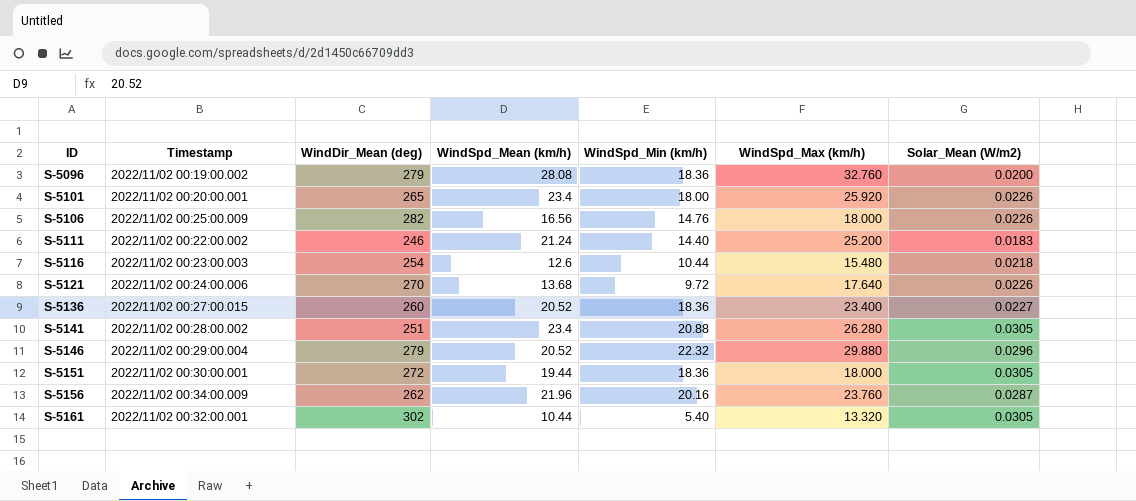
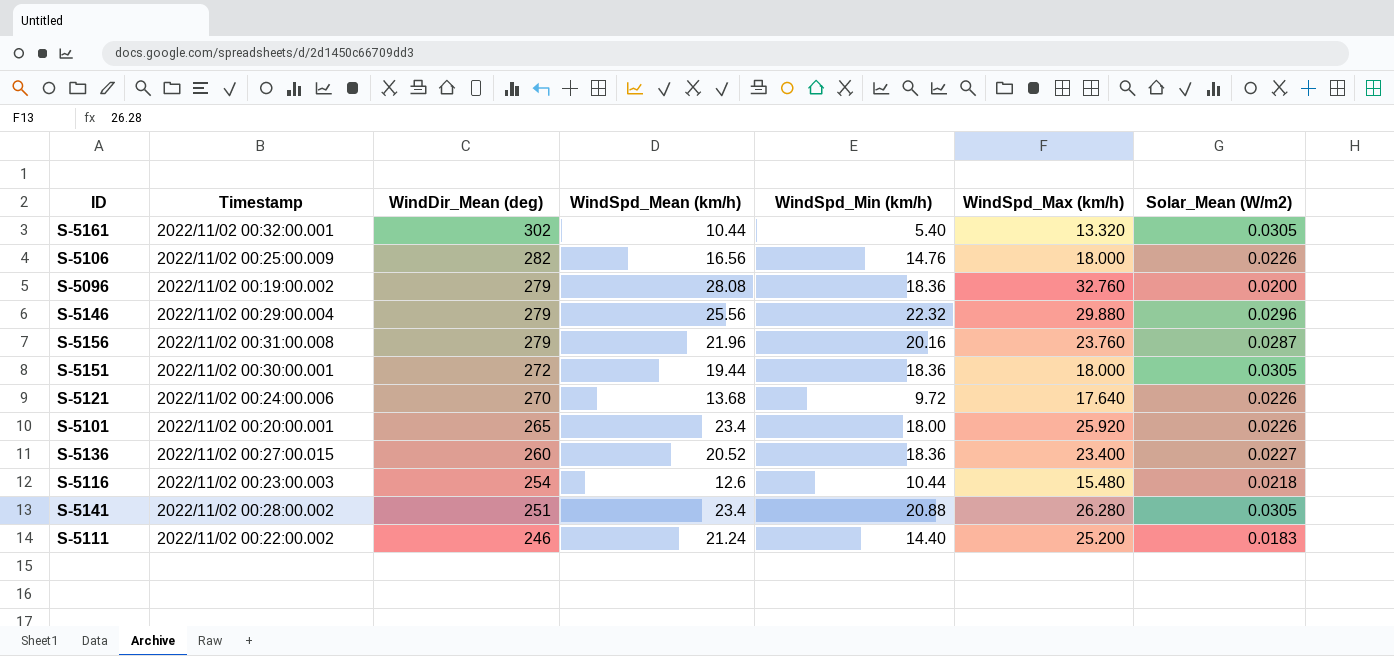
row order: ID ascending -> WindDir_Mean (deg) descending
S-5146 | WindSpd_Mean (km/h): 20.52 -> 25.56
S-5156 | Timestamp: 2022/11/02 00:34:00.009 -> 2022/11/02 00:31:00.008
S-5156 | WindDir_Mean (deg): 262 -> 279

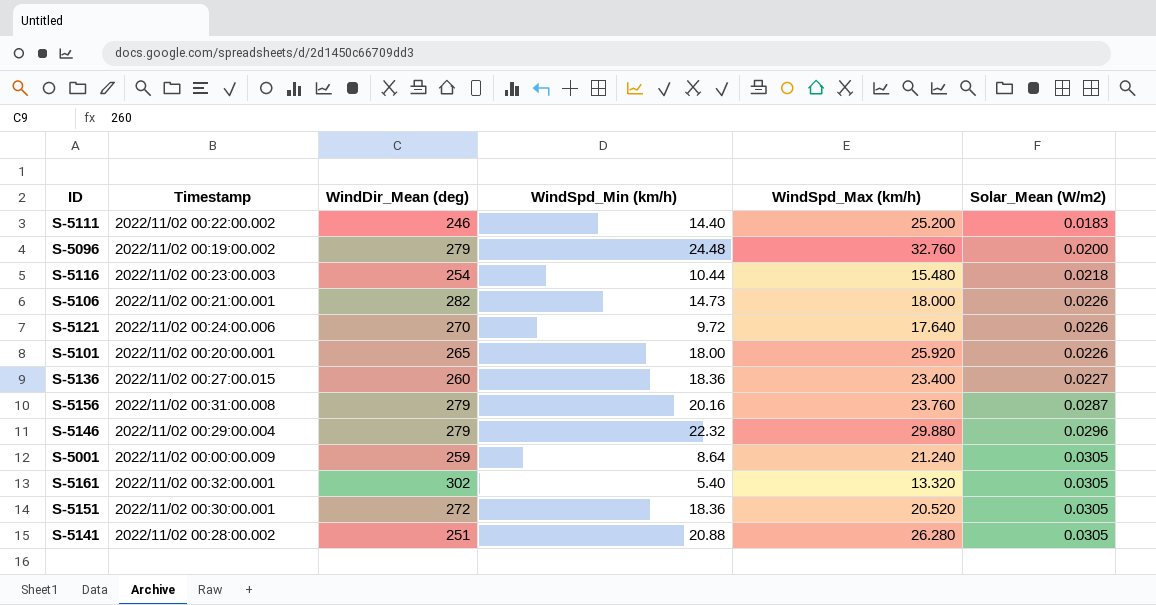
row order: WindDir_Mean (deg) descending -> Solar_Mean (W/m2) ascending
column WindSpd_Mean (km/h) | position: 4 -> none
S-5096 | WindSpd_Min (km/h): 18.36 -> 24.48
S-5106 | Timestamp: 2022/11/02 00:25:00.009 -> 2022/11/02 00:21:00.001
S-5106 | WindSpd_Min (km/h): 14.76 -> 14.73
row S-5001: none -> 2022/11/02 00:00:00.009 | 259 | 8.64 | 21.240 | 0.0305
S-5151 | WindSpd_Max (km/h): 18.000 -> 20.520

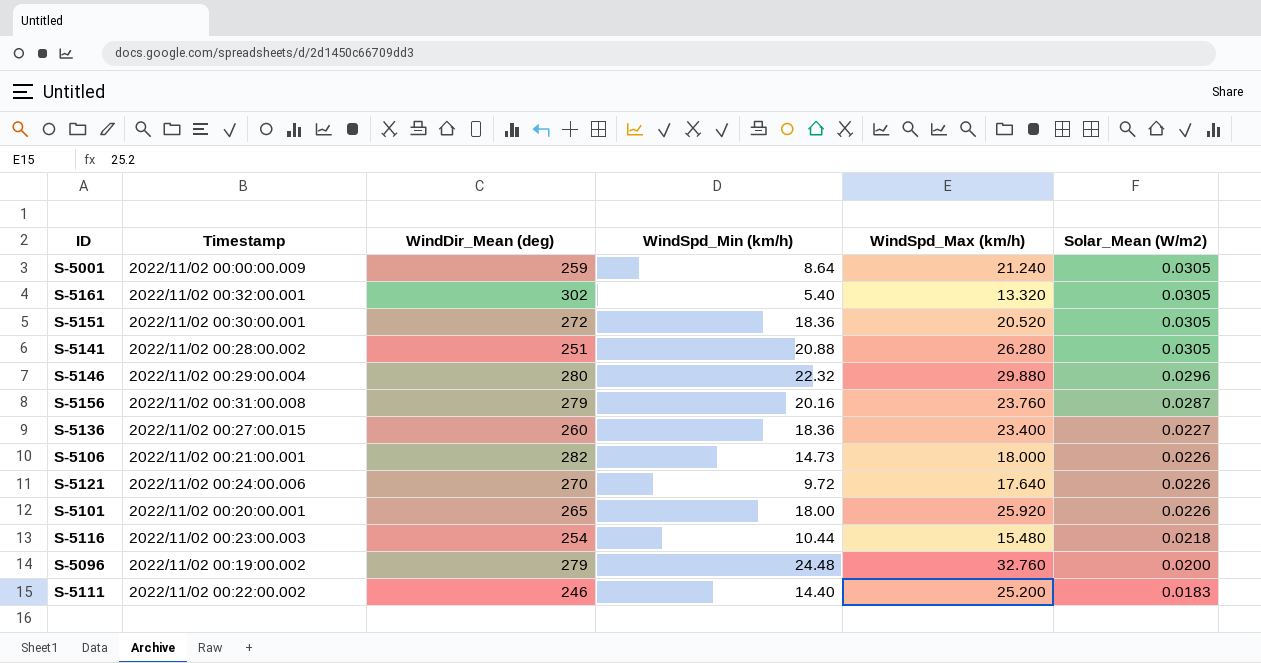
row order: Solar_Mean (W/m2) ascending -> Solar_Mean (W/m2) descending
S-5146 | WindDir_Mean (deg): 279 -> 280

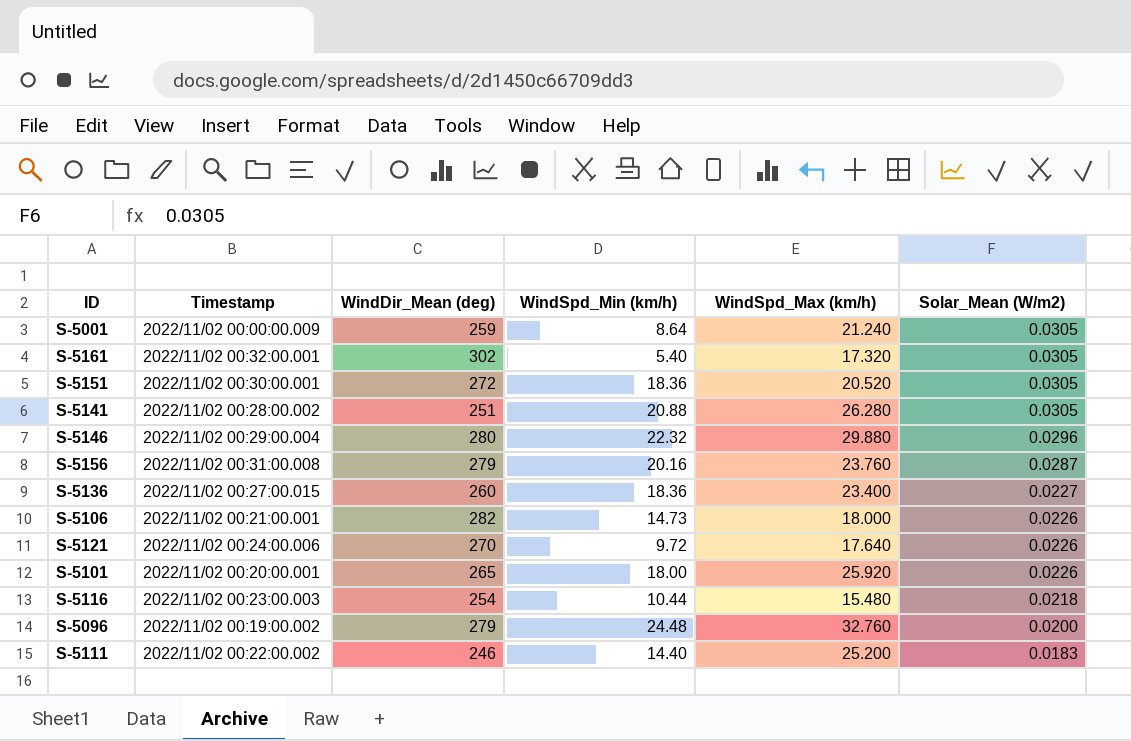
S-5161 | WindSpd_Max (km/h): 13.320 -> 17.320

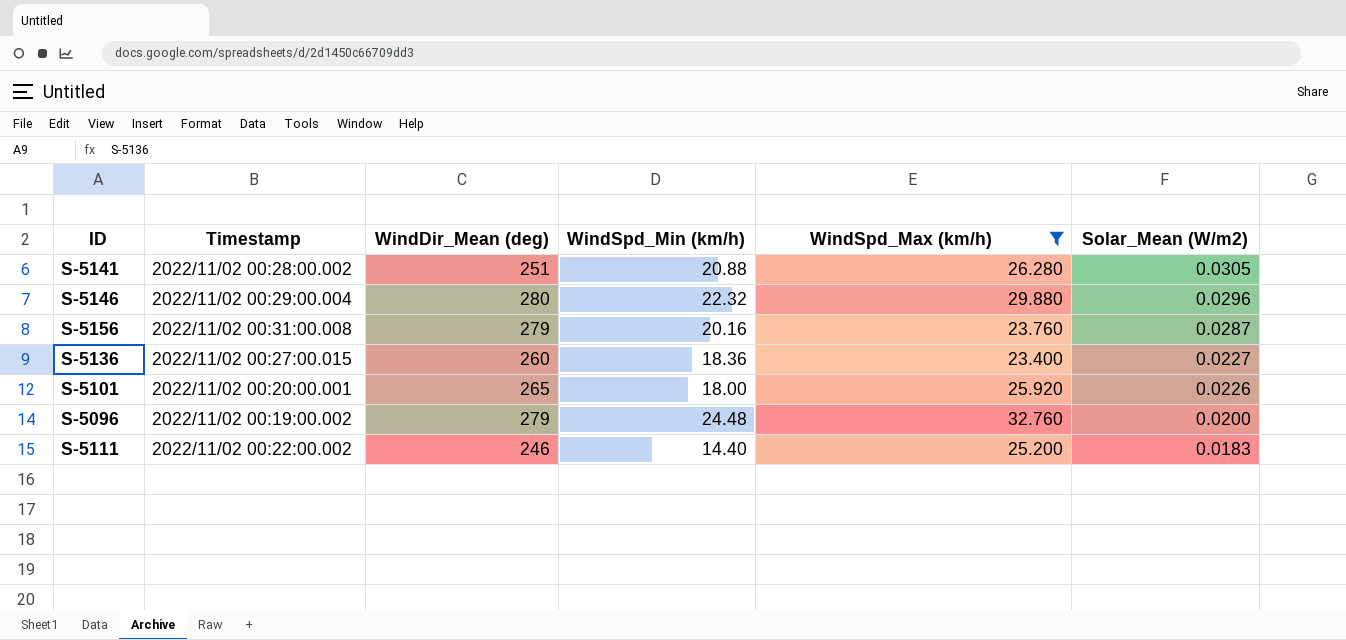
filter: none -> WindSpd_Max (km/h) >= 23.400

